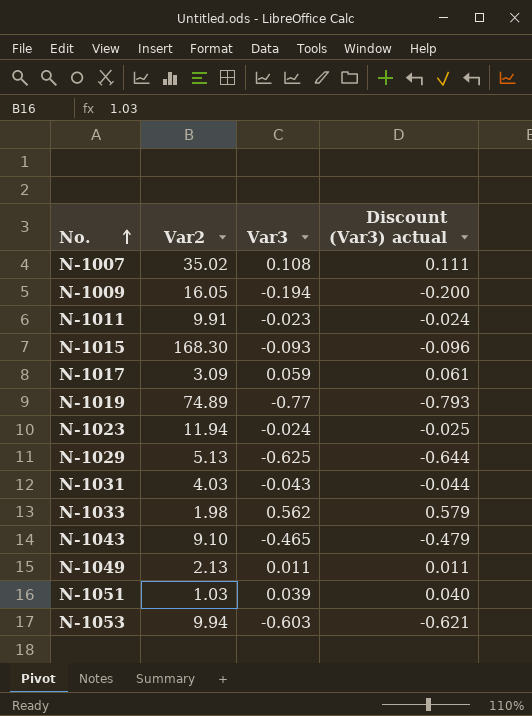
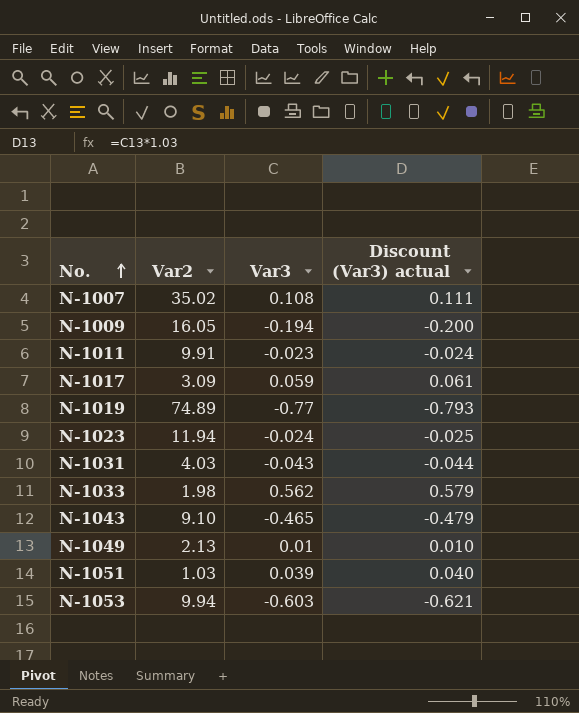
row N-1015: 168.30 | -0.093 | -0.096 -> none
row N-1029: 5.13 | -0.625 | -0.644 -> none
N-1049 | Var3: 0.011 -> 0.01
N-1049 | Discount (Var3) actual: 0.011 -> 0.010

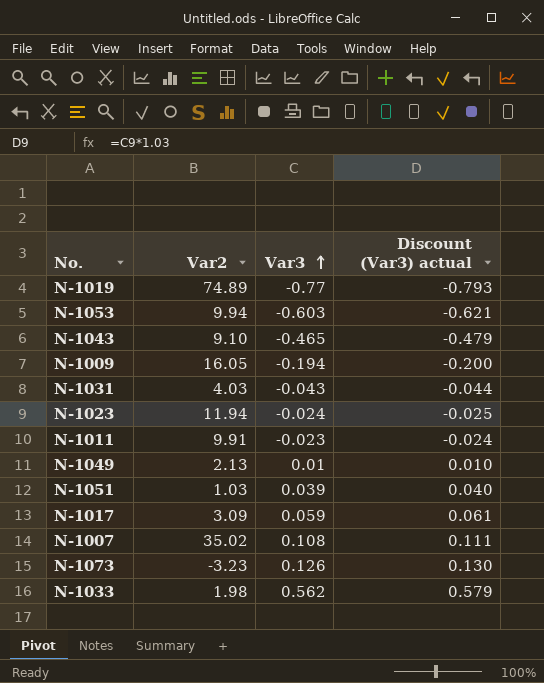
row order: No. ascending -> Var3 ascending
row N-1073: none -> -3.23 | 0.126 | 0.130

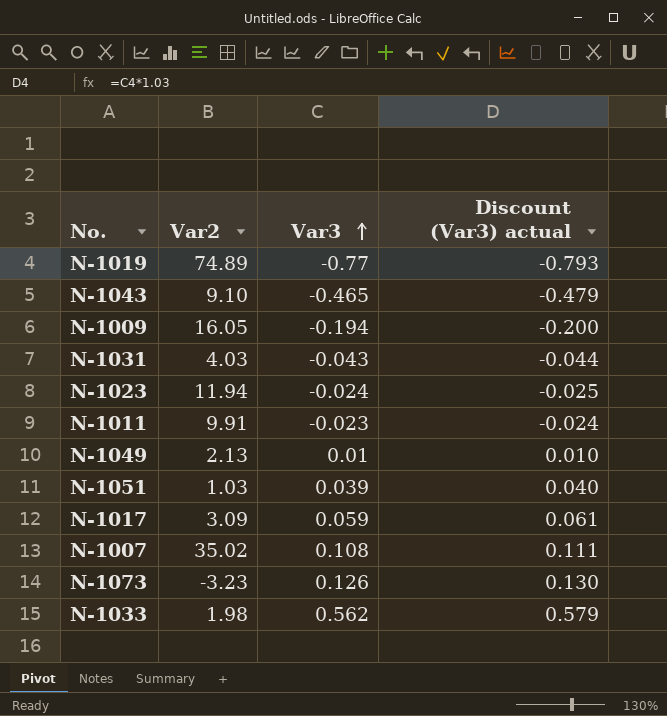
row N-1053: 9.94 | -0.603 | -0.621 -> none

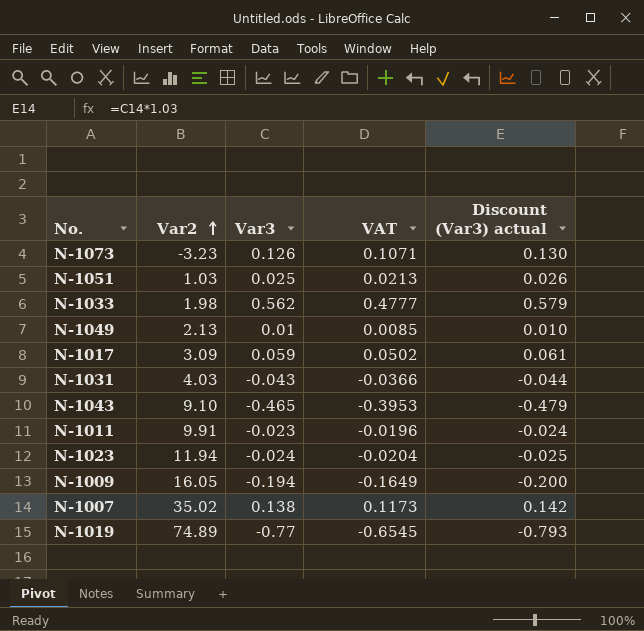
row order: Var3 ascending -> Var2 ascending
column VAT | formula: none -> [Var3] * 0.85
N-1051 | Var3: 0.039 -> 0.025
N-1051 | Discount (Var3) actual: 0.040 -> 0.026
N-1007 | Var3: 0.108 -> 0.138
N-1007 | Discount (Var3) actual: 0.111 -> 0.142

